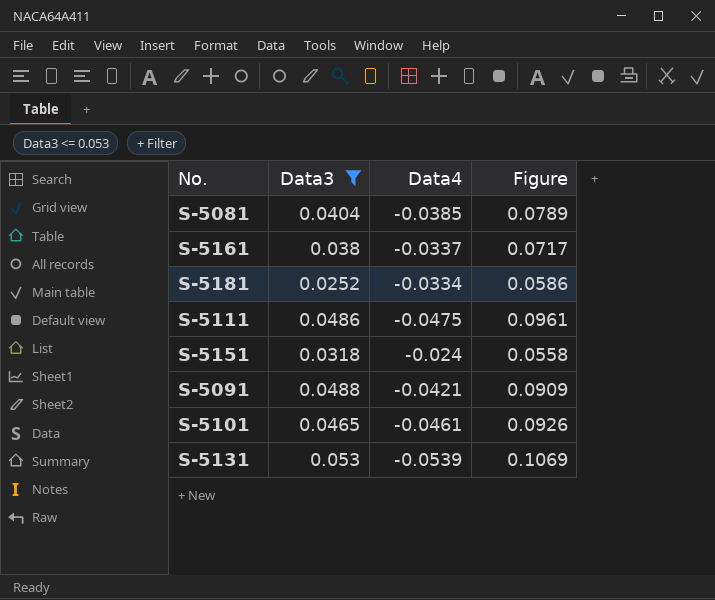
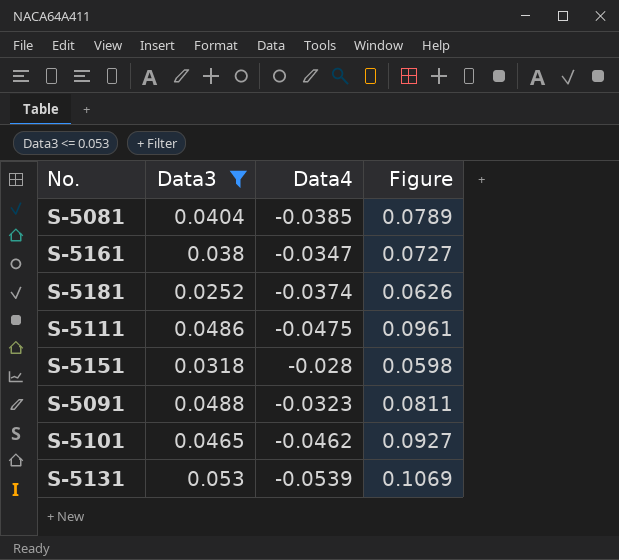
S-5161 | Data4: -0.0337 -> -0.0347
S-5161 | Figure: 0.0717 -> 0.0727
S-5181 | Data4: -0.0334 -> -0.0374
S-5181 | Figure: 0.0586 -> 0.0626
S-5151 | Data4: -0.024 -> -0.028
S-5151 | Figure: 0.0558 -> 0.0598
S-5091 | Data4: -0.0421 -> -0.0323
S-5091 | Figure: 0.0909 -> 0.0811
S-5101 | Data4: -0.0461 -> -0.0462
S-5101 | Figure: 0.0926 -> 0.0927

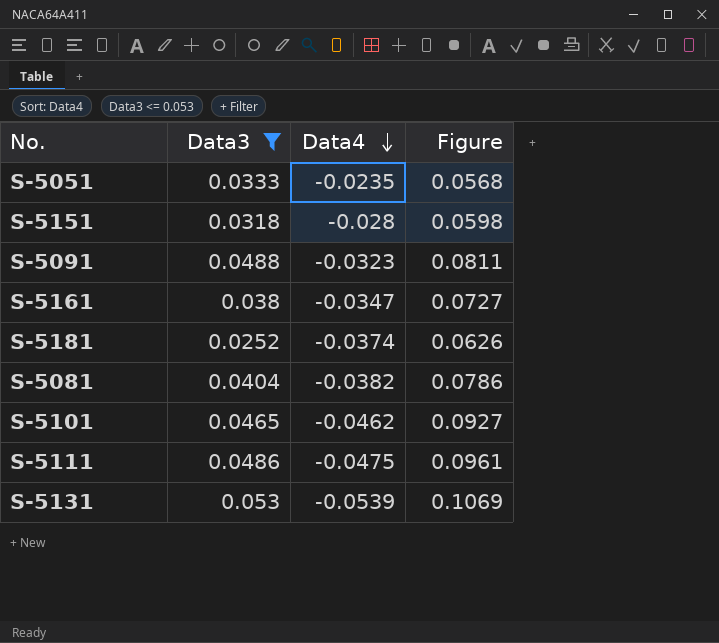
row order: none -> Data4 descending
row S-5051: none -> 0.0333 | -0.0235 | 0.0568
S-5081 | Data4: -0.0385 -> -0.0382
S-5081 | Figure: 0.0789 -> 0.0786

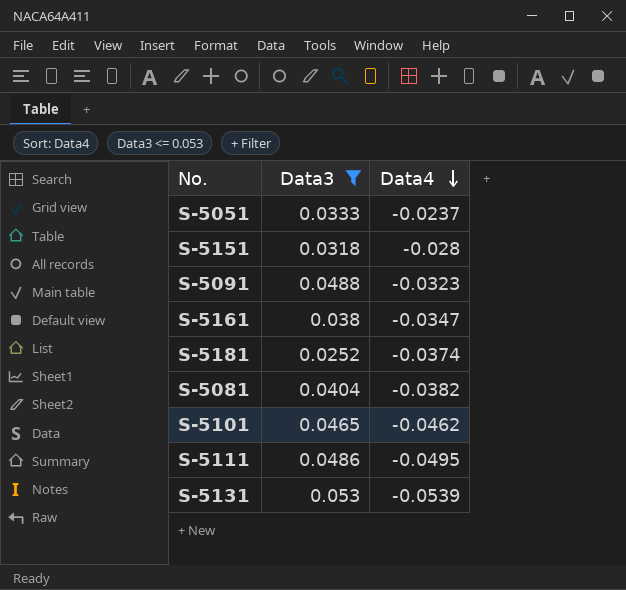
column Figure | formula: [Data3] - [Data4] -> none
S-5051 | Data4: -0.0235 -> -0.0237
S-5111 | Data4: -0.0475 -> -0.0495

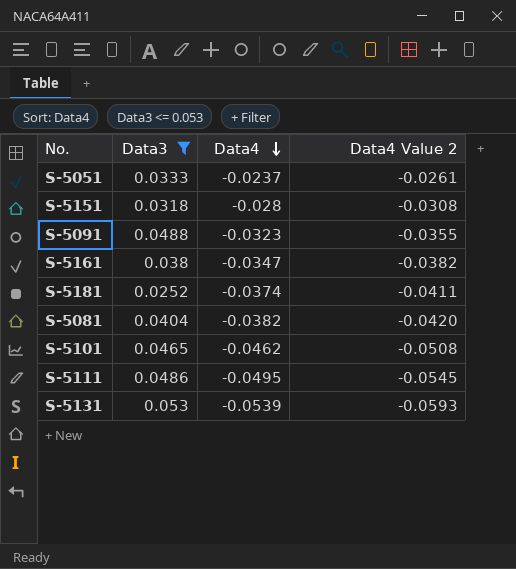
column Data4 Value 2 | formula: none -> [Data4] * 1.1

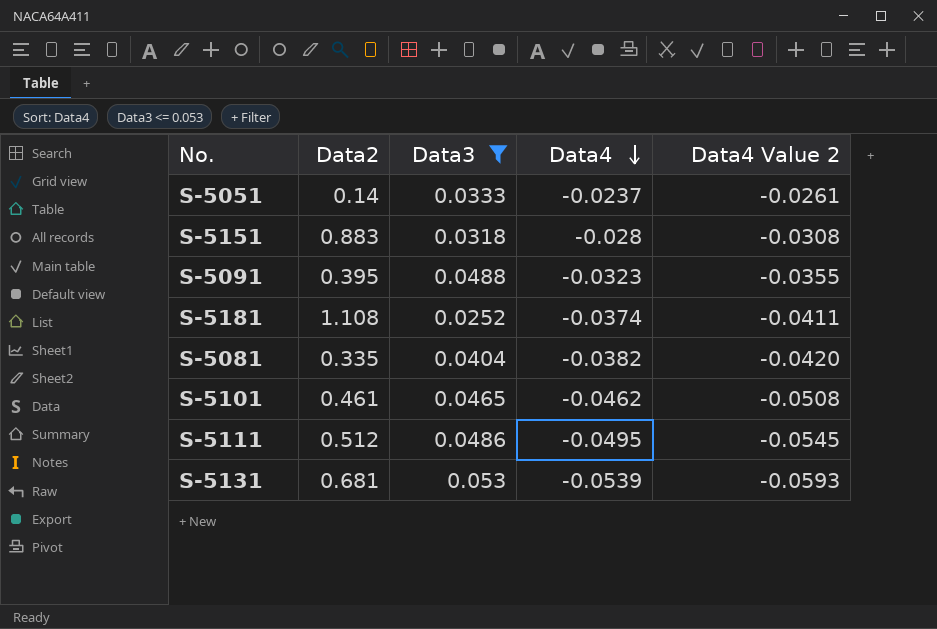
column Data2 | position: none -> 2
row S-5161: 0.038 | -0.0347 | -0.0382 -> none

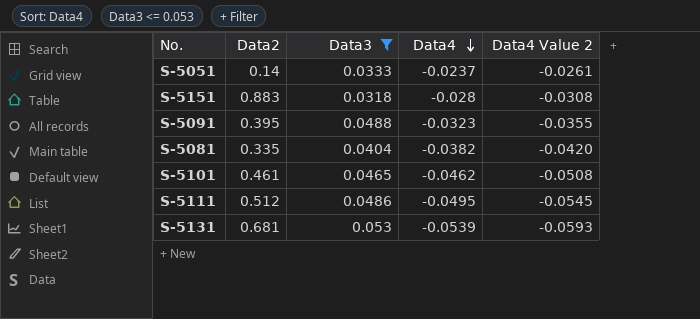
row S-5181: 1.108 | 0.0252 | -0.0374 | -0.0411 -> none

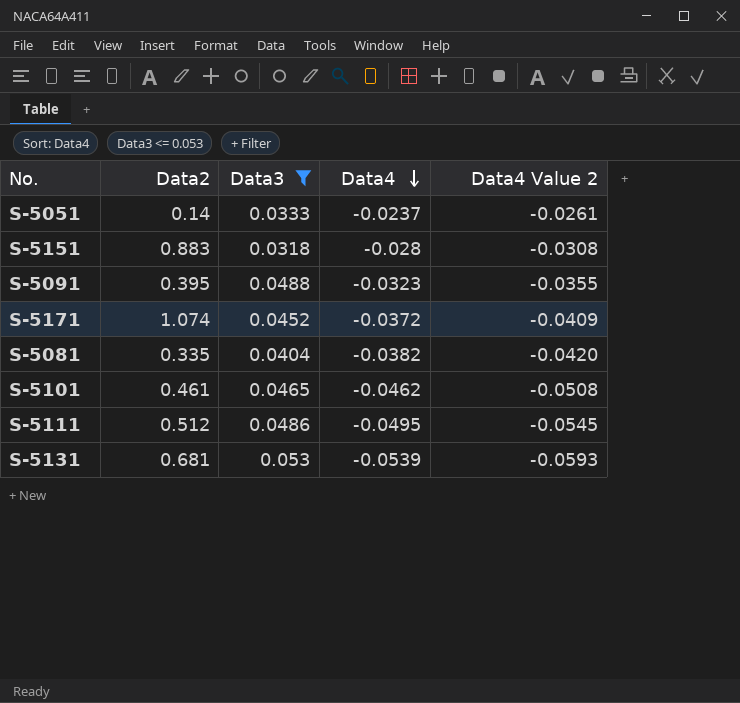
row S-5171: none -> 1.074 | 0.0452 | -0.0372 | -0.0409

